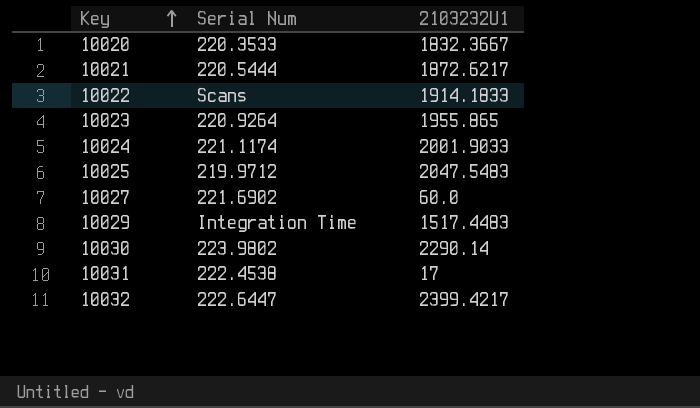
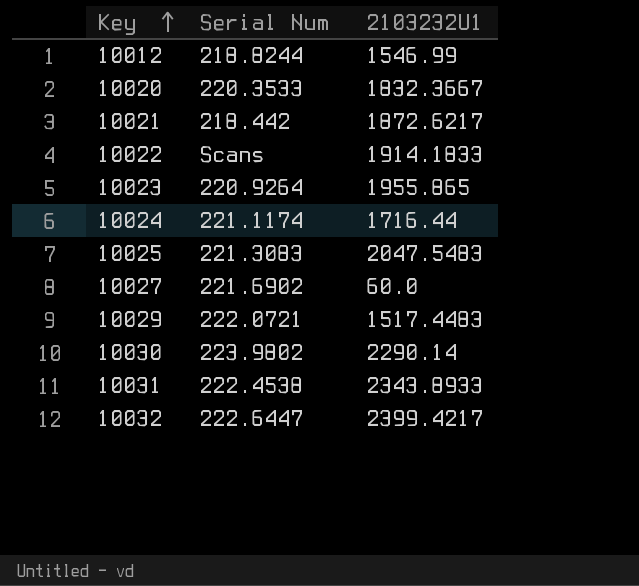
row 10012: none -> 218.8244 | 1546.99
10021 | Serial Num: 220.5444 -> 218.442
10024 | 2103232U1: 2001.9033 -> 1716.44
10025 | Serial Num: 219.9712 -> 221.3083
10029 | Serial Num: Integration Time -> 222.0721
10031 | 2103232U1: 17 -> 2343.8933

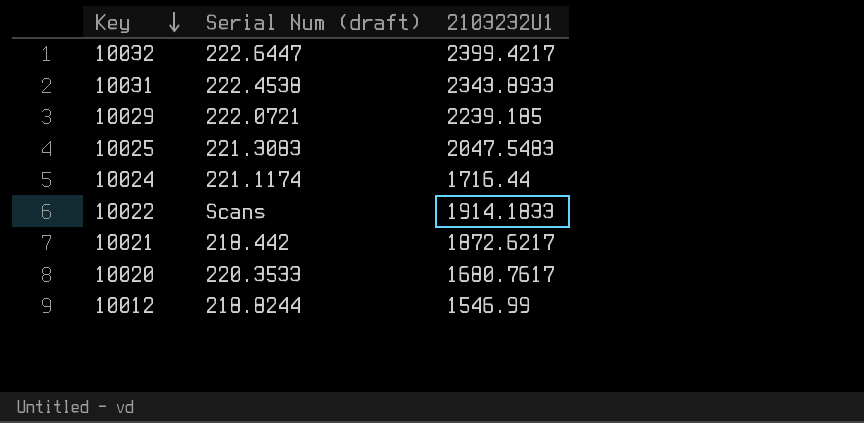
row order: Key ascending -> Key descending
column name: Serial Num -> Serial Num (draft)
row 10023: 220.9264 | 1955.865 -> none
row 10027: 221.6902 | 60.0 -> none
row 10030: 223.9802 | 2290.14 -> none
10029 | 2103232U1: 1517.4483 -> 2239.185
10020 | 2103232U1: 1832.3667 -> 1680.7617

